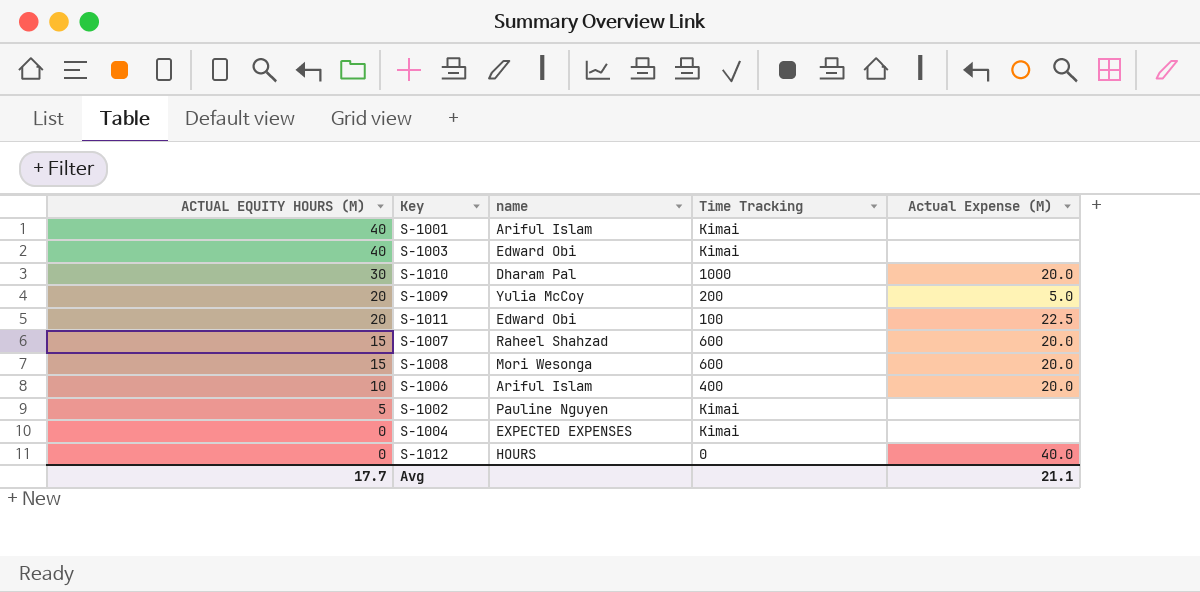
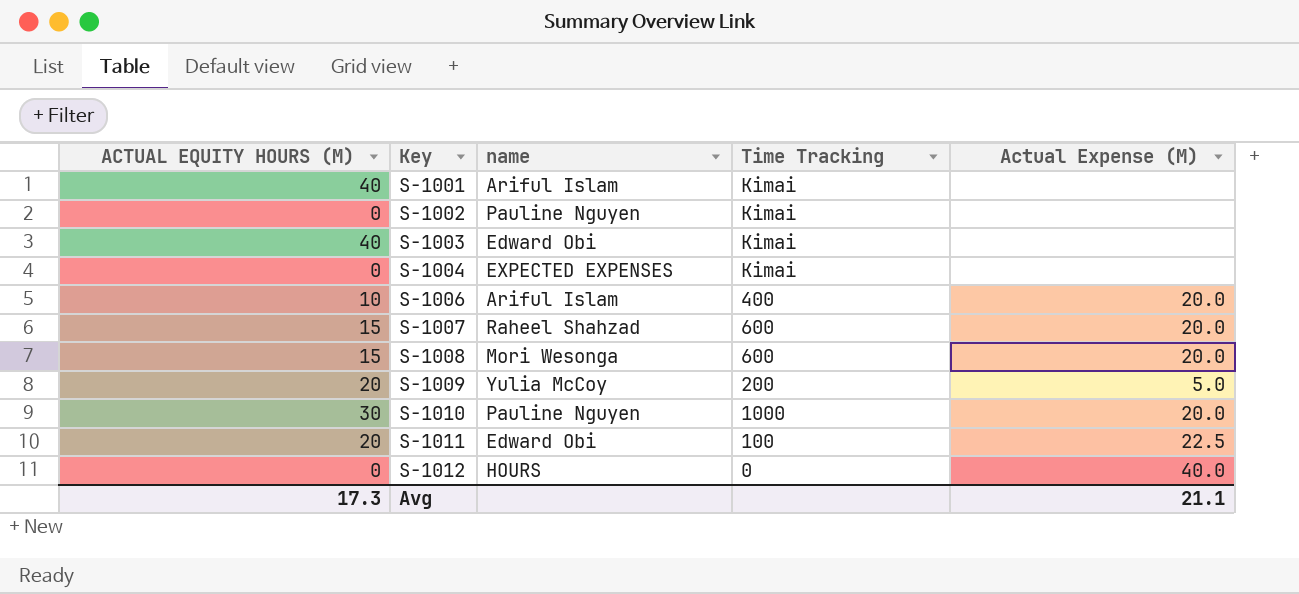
row order: ACTUAL EQUITY HOURS (M) descending -> Key ascending
S-1002 | ACTUAL EQUITY HOURS (M): 5 -> 0
S-1010 | name: Dharam Pal -> Pauline Nguyen
Avg | ACTUAL EQUITY HOURS (M): 17.7 -> 17.3

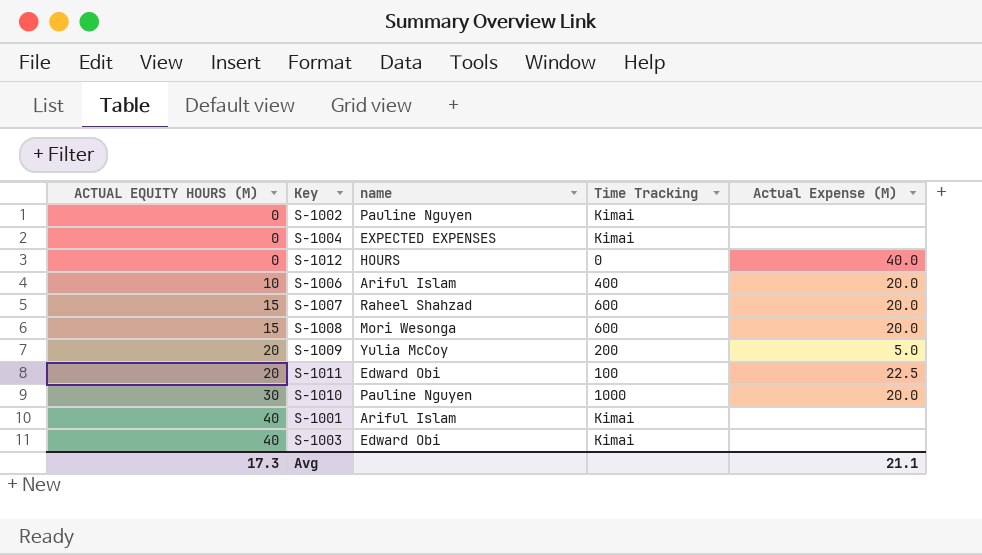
row order: Key ascending -> ACTUAL EQUITY HOURS (M) ascending

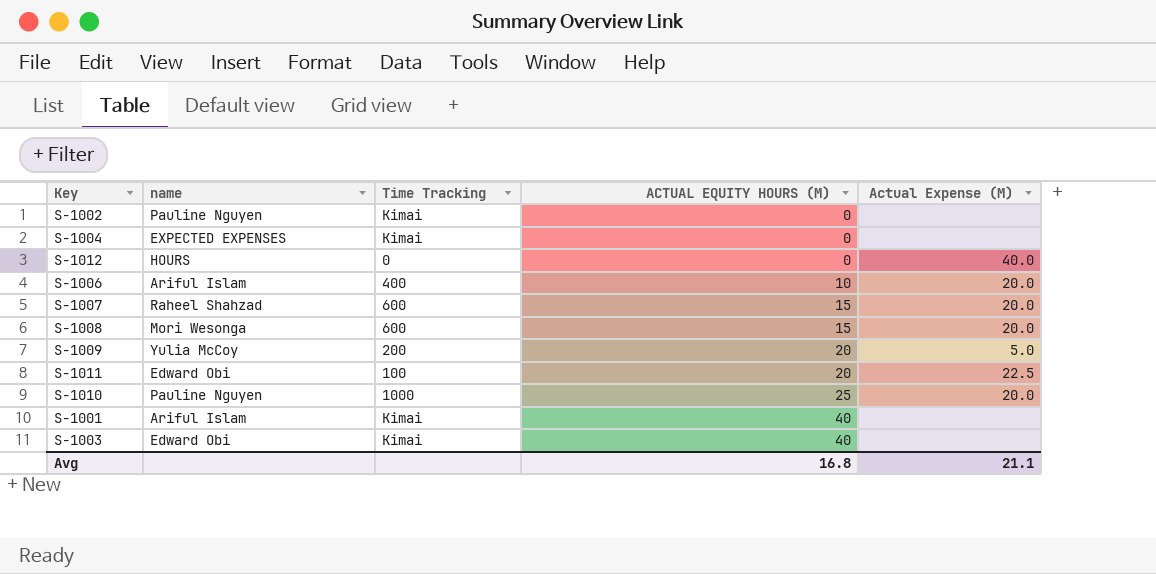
column ACTUAL EQUITY HOURS (M) | position: 1 -> 4
S-1010 | ACTUAL EQUITY HOURS (M): 30 -> 25
Avg | ACTUAL EQUITY HOURS (M): 17.3 -> 16.8

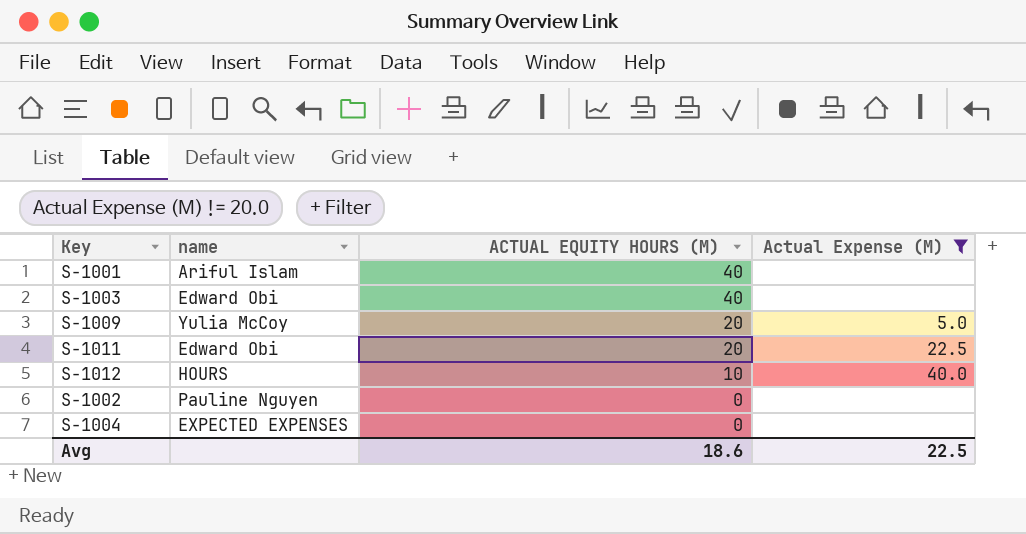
filter: none -> Actual Expense (M) != 20.0
row order: ACTUAL EQUITY HOURS (M) ascending -> ACTUAL EQUITY HOURS (M) descending
column Time Tracking | position: 3 -> none
S-1012 | ACTUAL EQUITY HOURS (M): 0 -> 10
Avg | ACTUAL EQUITY HOURS (M): 16.8 -> 18.6
Avg | Actual Expense (M): 21.1 -> 22.5

